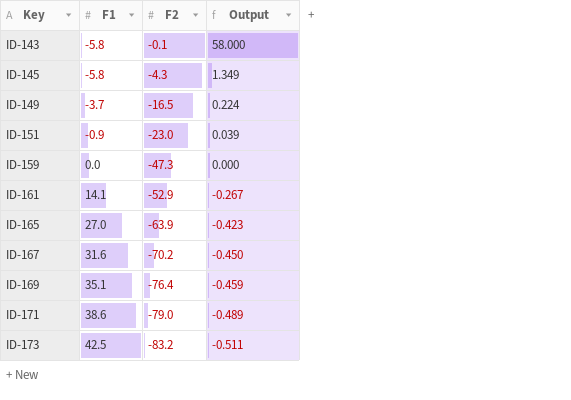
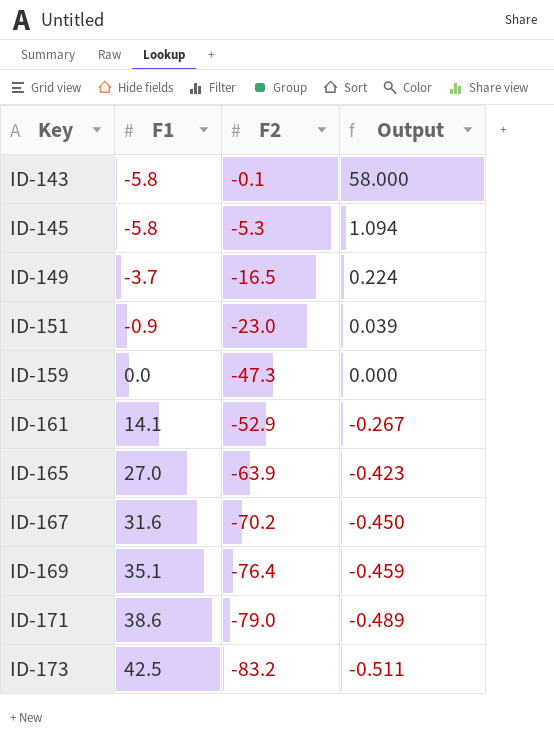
ID-145 | F2: -4.3 -> -5.3
ID-145 | Output: 1.349 -> 1.094

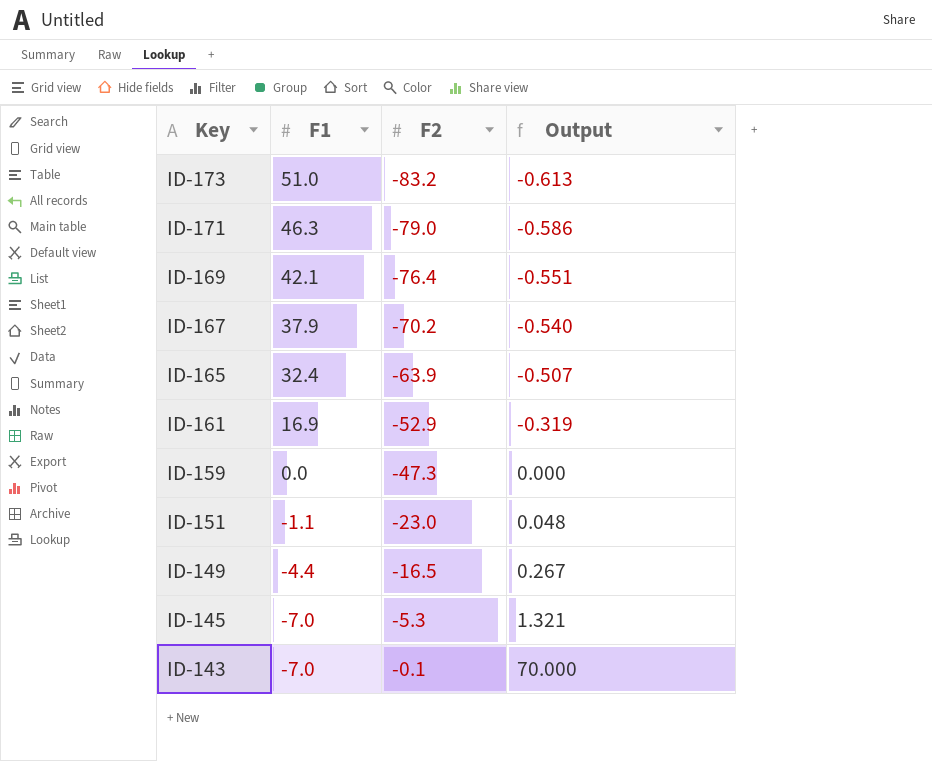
row order: Key ascending -> Key descending
ID-173 | F1: 42.5 -> 51.0
ID-173 | Output: -0.511 -> -0.613
ID-171 | F1: 38.6 -> 46.3
ID-171 | Output: -0.489 -> -0.586
ID-169 | F1: 35.1 -> 42.1
ID-169 | Output: -0.459 -> -0.551
ID-167 | F1: 31.6 -> 37.9
ID-167 | Output: -0.450 -> -0.540
ID-165 | F1: 27.0 -> 32.4
ID-165 | Output: -0.423 -> -0.507
ID-161 | F1: 14.1 -> 16.9
ID-161 | Output: -0.267 -> -0.319
ID-151 | F1: -0.9 -> -1.1
ID-151 | Output: 0.039 -> 0.048
ID-149 | F1: -3.7 -> -4.4
ID-149 | Output: 0.224 -> 0.267
ID-145 | F1: -5.8 -> -7.0
ID-145 | Output: 1.094 -> 1.321
ID-143 | F1: -5.8 -> -7.0
ID-143 | Output: 58.000 -> 70.000

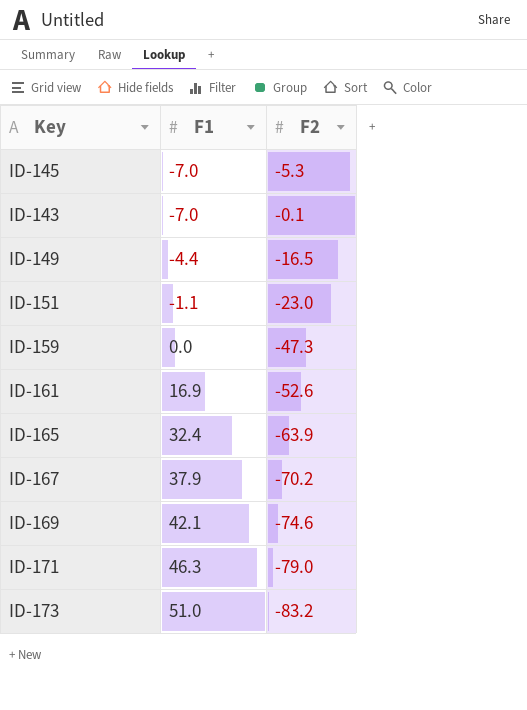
row order: Key descending -> F1 ascending
column Output | formula: [F1] / [F2] -> none
ID-161 | F2: -52.9 -> -52.6
ID-169 | F2: -76.4 -> -74.6

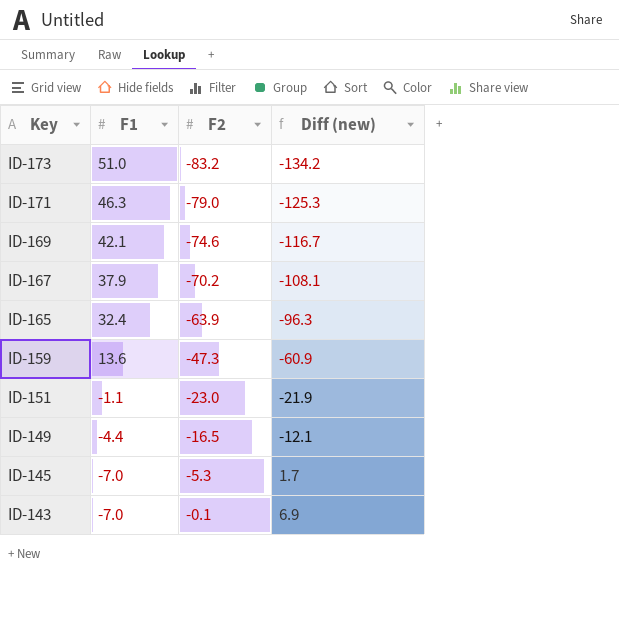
row order: F1 ascending -> Key descending
column Diff (new) | formula: none -> [F2] - [F1]
row ID-161: 16.9 | -52.6 -> none
ID-159 | F1: 0.0 -> 13.6

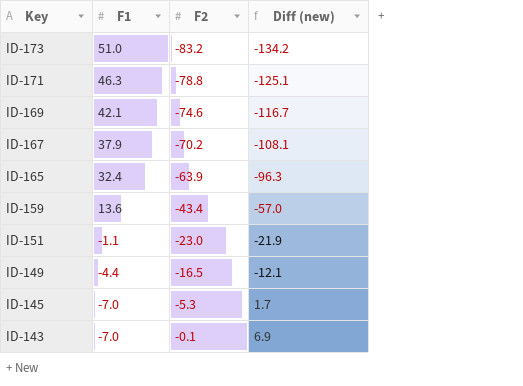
ID-171 | F2: -79.0 -> -78.8
ID-171 | Diff (new): -125.3 -> -125.1
ID-159 | F2: -47.3 -> -43.4
ID-159 | Diff (new): -60.9 -> -57.0

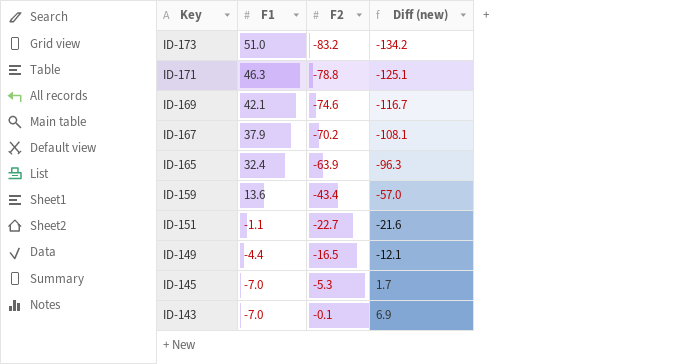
ID-151 | F2: -23.0 -> -22.7
ID-151 | Diff (new): -21.9 -> -21.6

